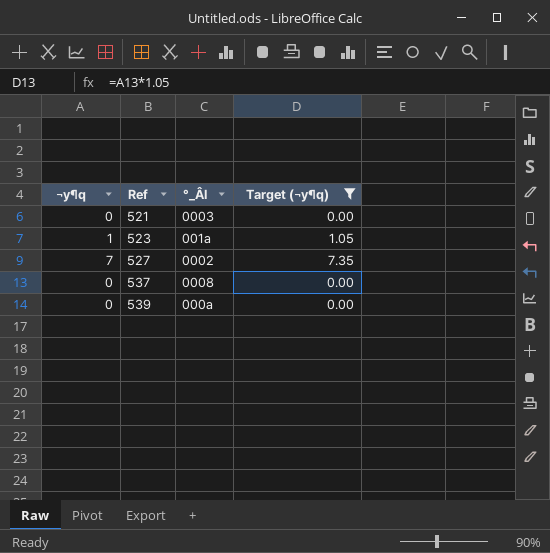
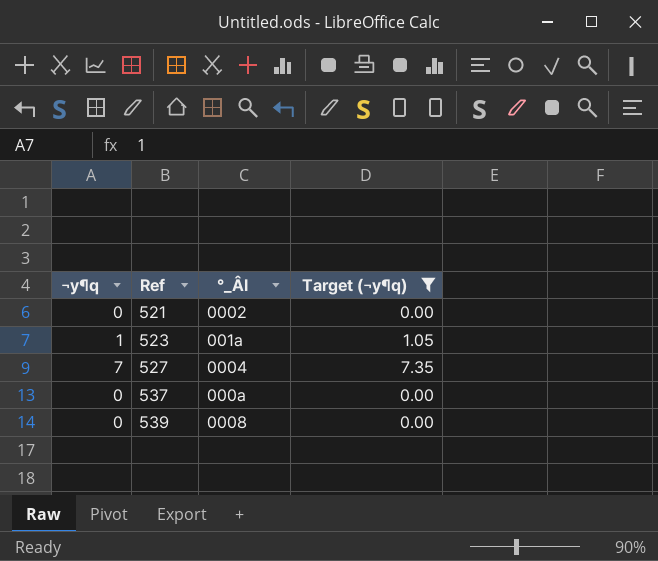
521 | °_ÂI: 0003 -> 0002
527 | °_ÂI: 0002 -> 0004
537 | °_ÂI: 0008 -> 000a
539 | °_ÂI: 000a -> 0008

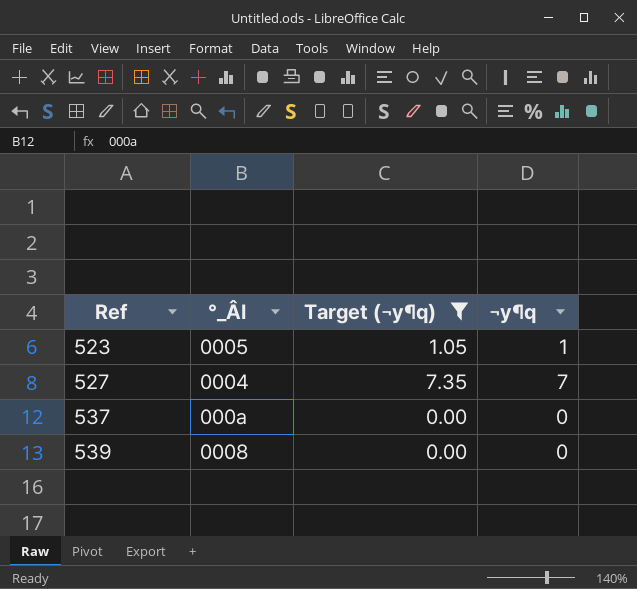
column ¬y¶q | position: 1 -> 4
row 521: 0 | 0002 | 0.00 -> none
523 | °_ÂI: 001a -> 0005

